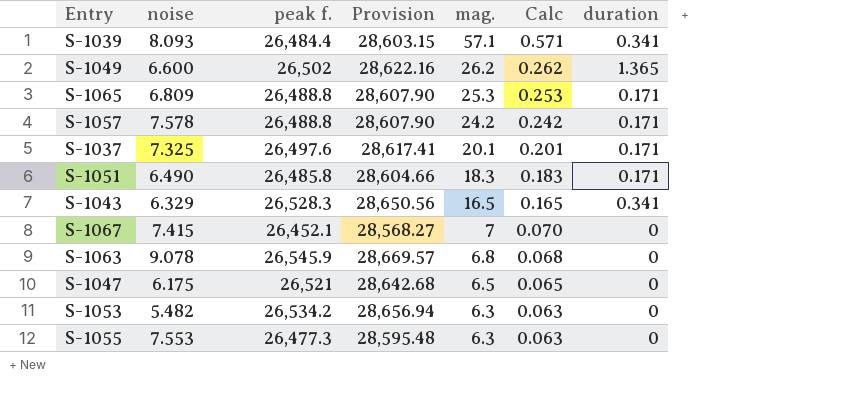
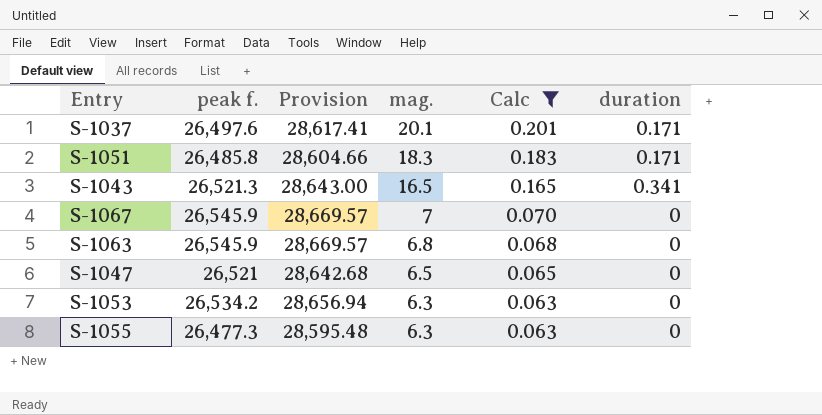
filter: none -> Calc <= 0.201
column noise | position: 2 -> none
S-1043 | peak f.: 26,528.3 -> 26,521.3
S-1043 | Provision: 28,650.56 -> 28,643.00
S-1067 | peak f.: 26,452.1 -> 26,545.9
S-1067 | Provision: 28,568.27 -> 28,669.57

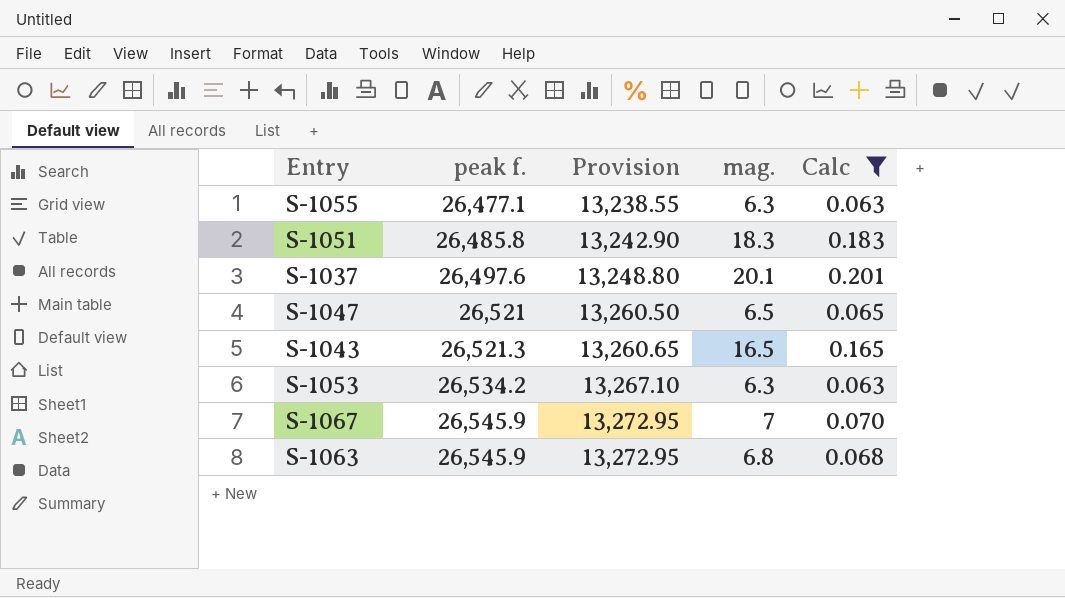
row order: mag. descending -> peak f. ascending
column duration | position: 6 -> none
column Provision | formula: [peak f.] * 1.08 -> [peak f.] * 0.5
S-1055 | peak f.: 26,477.3 -> 26,477.1

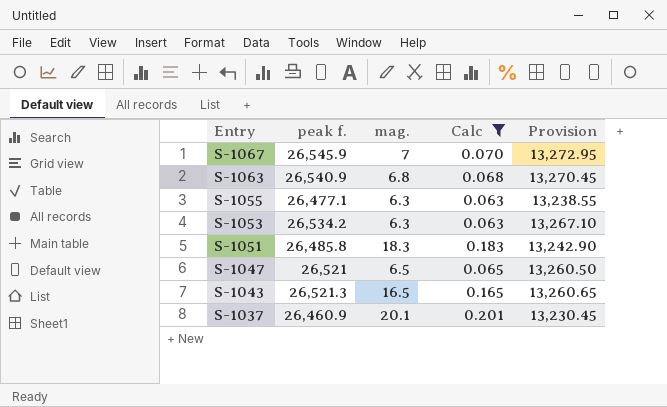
row order: peak f. ascending -> Entry descending
column Provision | position: 3 -> 5
S-1063 | peak f.: 26,545.9 -> 26,540.9
S-1063 | Provision: 13,272.95 -> 13,270.45
S-1037 | peak f.: 26,497.6 -> 26,460.9
S-1037 | Provision: 13,248.80 -> 13,230.45

